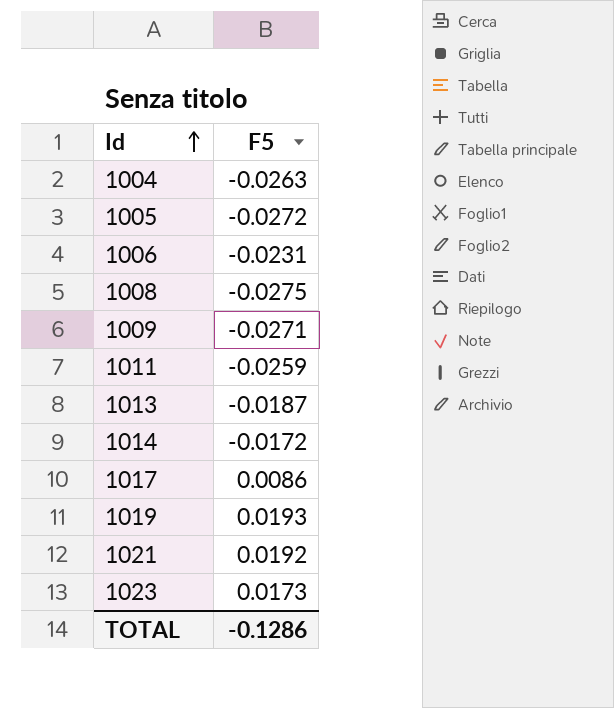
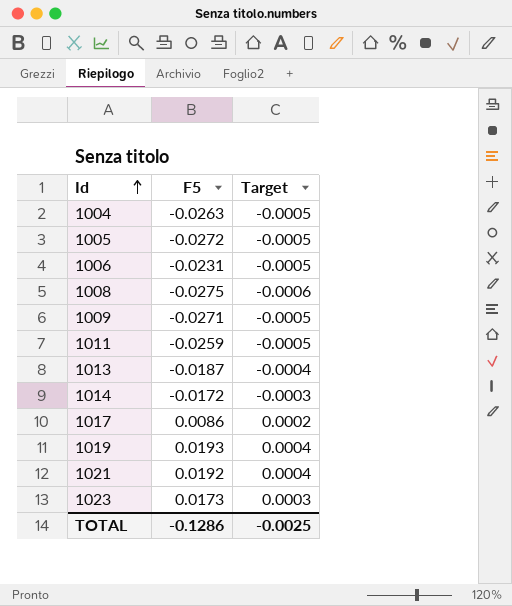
column Target | formula: none -> [F5] * 0.02

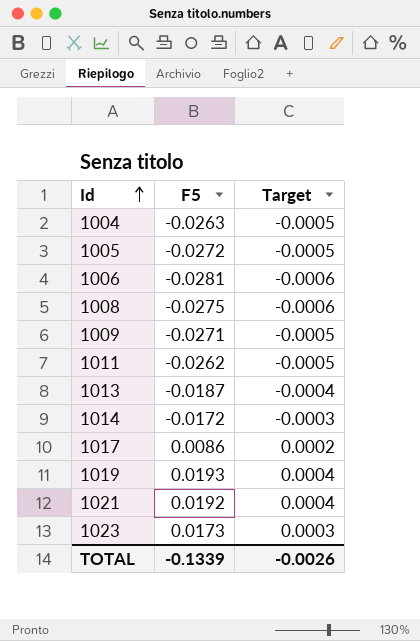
1006 | F5: -0.0231 -> -0.0281
1006 | Target: -0.0005 -> -0.0006
1011 | F5: -0.0259 -> -0.0262
TOTAL | F5: -0.1286 -> -0.1339
TOTAL | Target: -0.0025 -> -0.0026

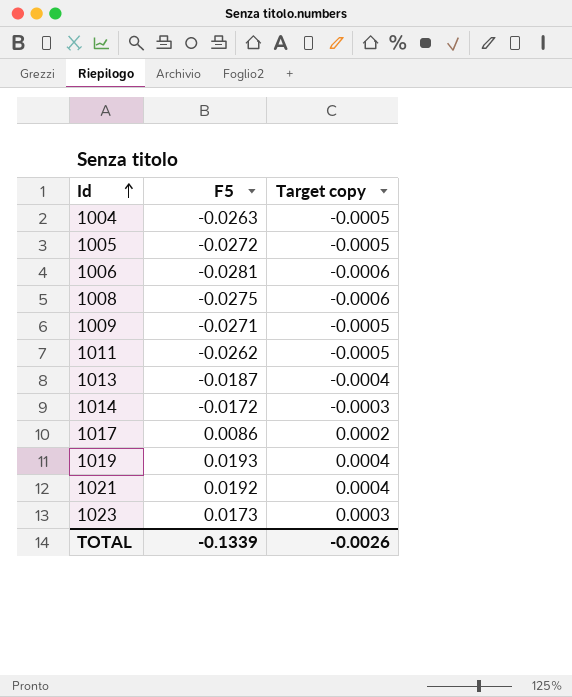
column name: Target -> Target copy

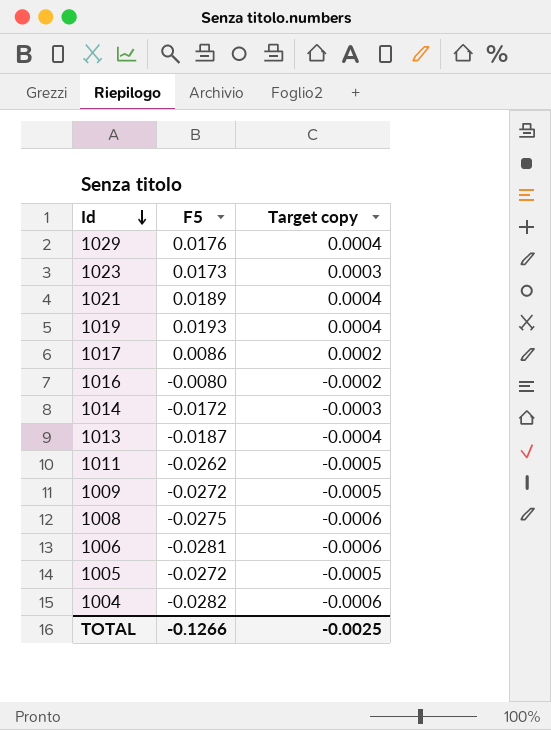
row order: Id ascending -> Id descending
row 1029: none -> 0.0176 | 0.0004
1021 | F5: 0.0192 -> 0.0189
row 1016: none -> -0.0080 | -0.0002
1009 | F5: -0.0271 -> -0.0272
1004 | F5: -0.0263 -> -0.0282
1004 | Target copy: -0.0005 -> -0.0006
TOTAL | F5: -0.1339 -> -0.1266
TOTAL | Target copy: -0.0026 -> -0.0025

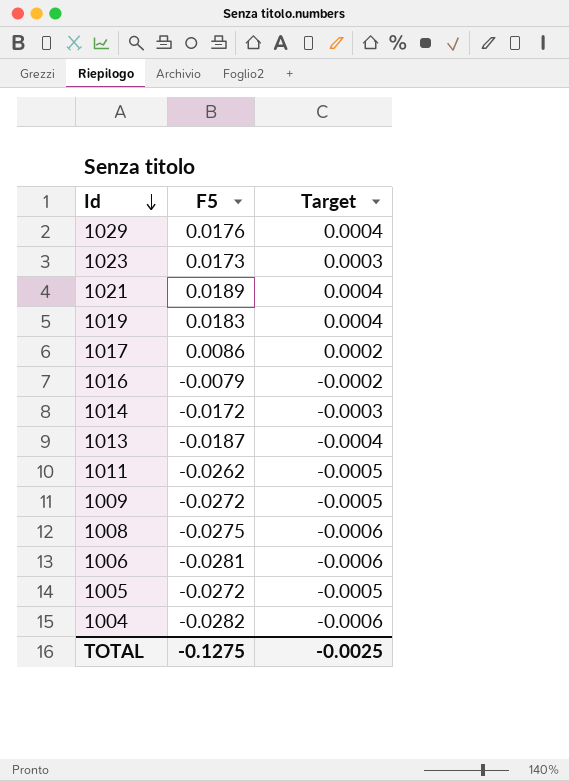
column name: Target copy -> Target
1019 | F5: 0.0193 -> 0.0183
1016 | F5: -0.0080 -> -0.0079
TOTAL | F5: -0.1266 -> -0.1275

